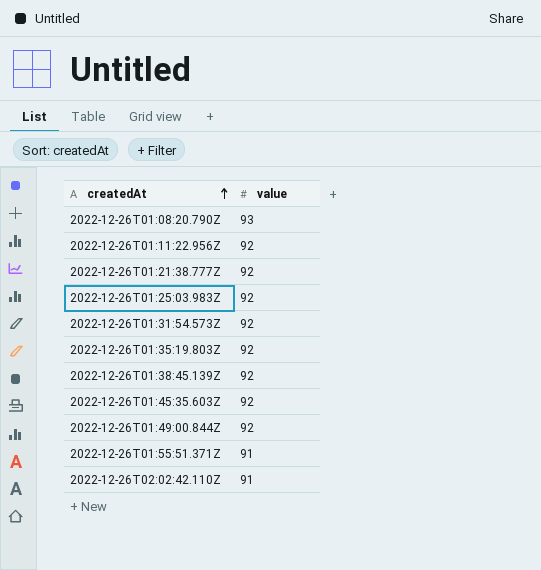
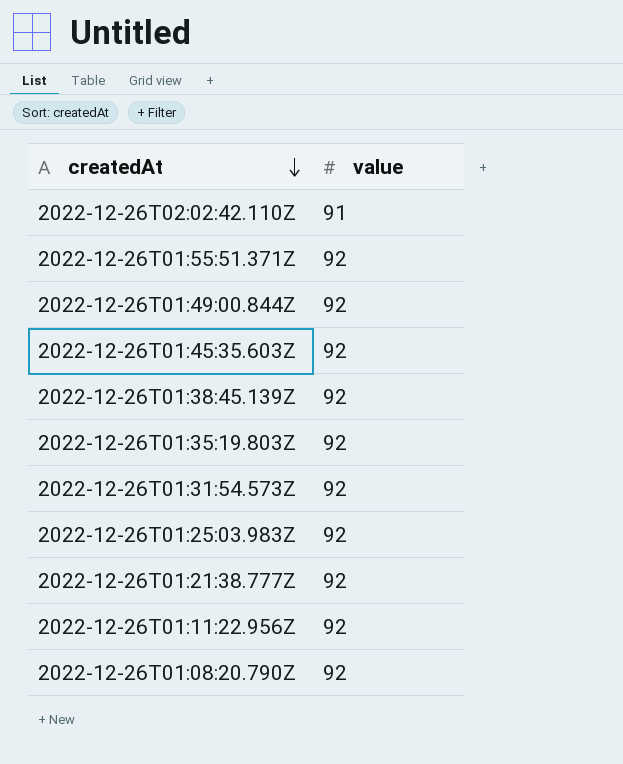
row order: createdAt ascending -> createdAt descending
2022-12-26T01:55:51.371Z | value: 91 -> 92
2022-12-26T01:08:20.790Z | value: 93 -> 92

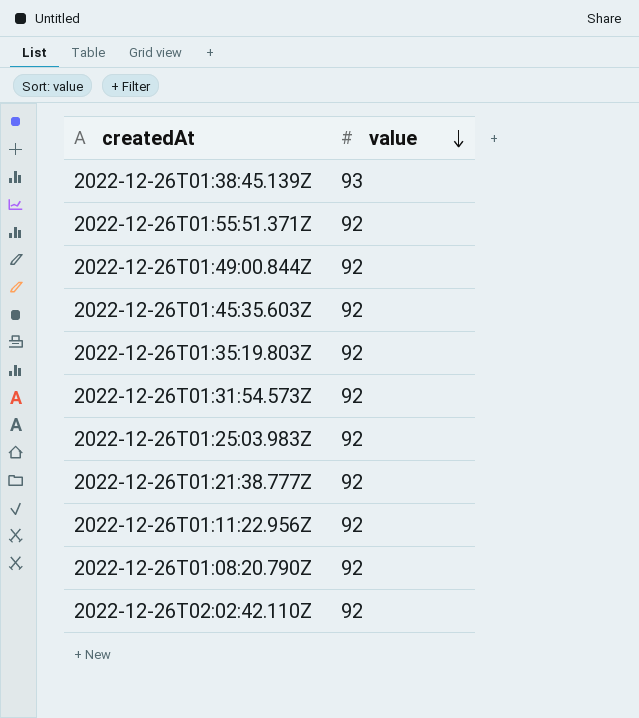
row order: createdAt descending -> value descending
2022-12-26T01:38:45.139Z | value: 92 -> 93
2022-12-26T02:02:42.110Z | value: 91 -> 92

